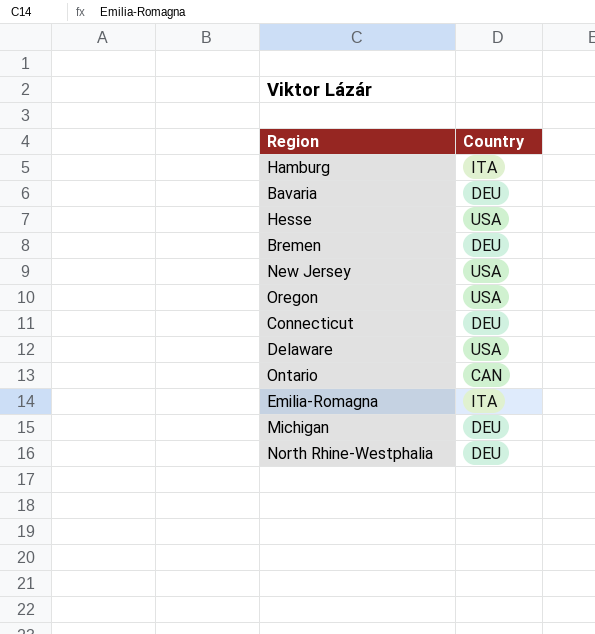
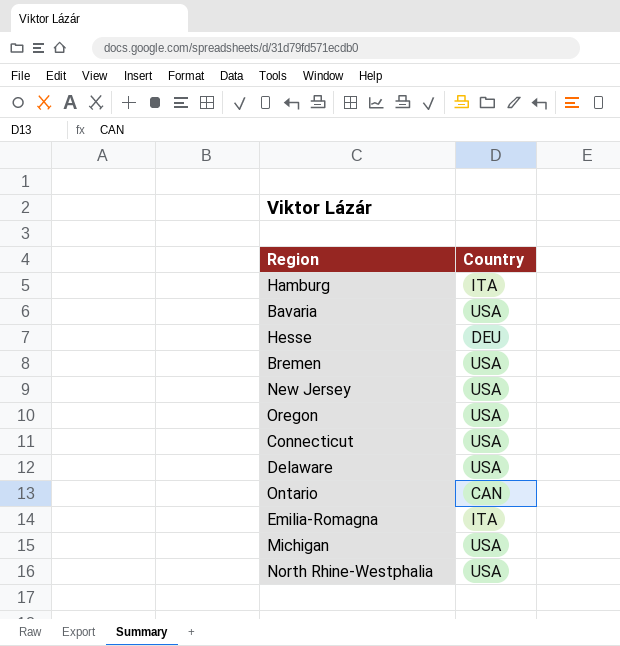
Bavaria | Country: DEU -> USA
Hesse | Country: USA -> DEU
Bremen | Country: DEU -> USA
Connecticut | Country: DEU -> USA
Michigan | Country: DEU -> USA
North Rhine-Westphalia | Country: DEU -> USA

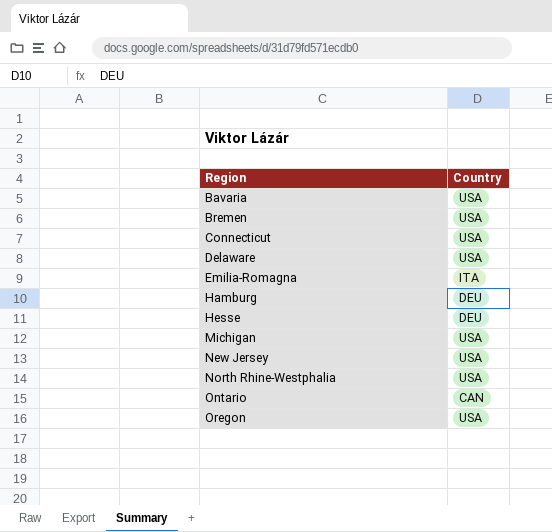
row order: none -> Region ascending
Hamburg | Country: ITA -> DEU

